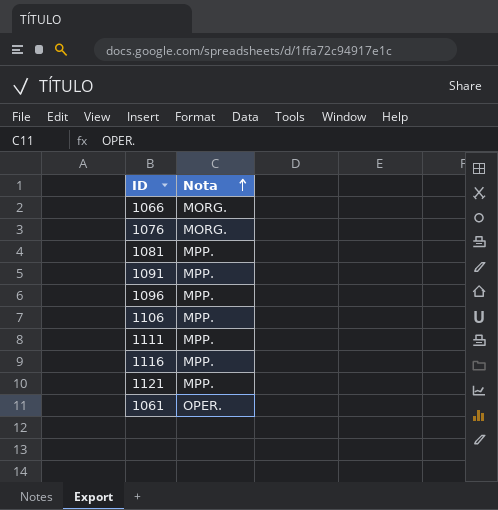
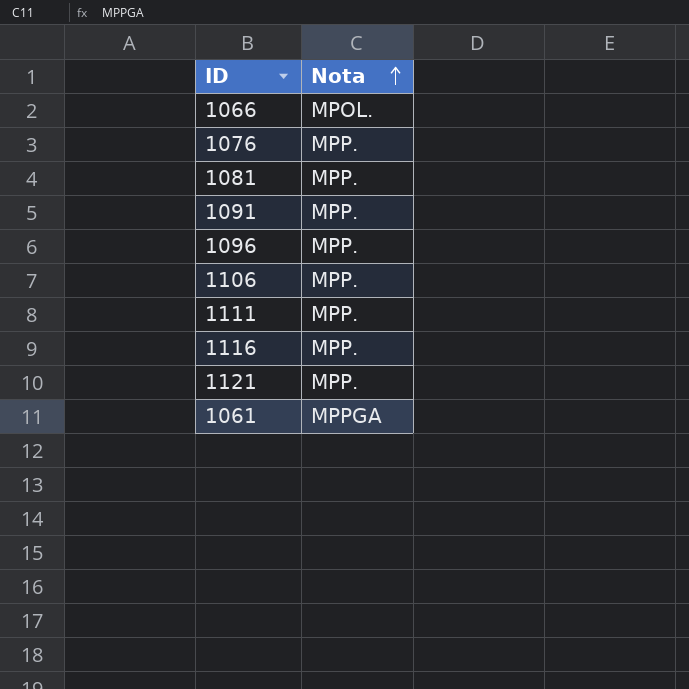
1066 | Nota: MORG. -> MPOL.
1076 | Nota: MORG. -> MPP.
1061 | Nota: OPER. -> MPPGA

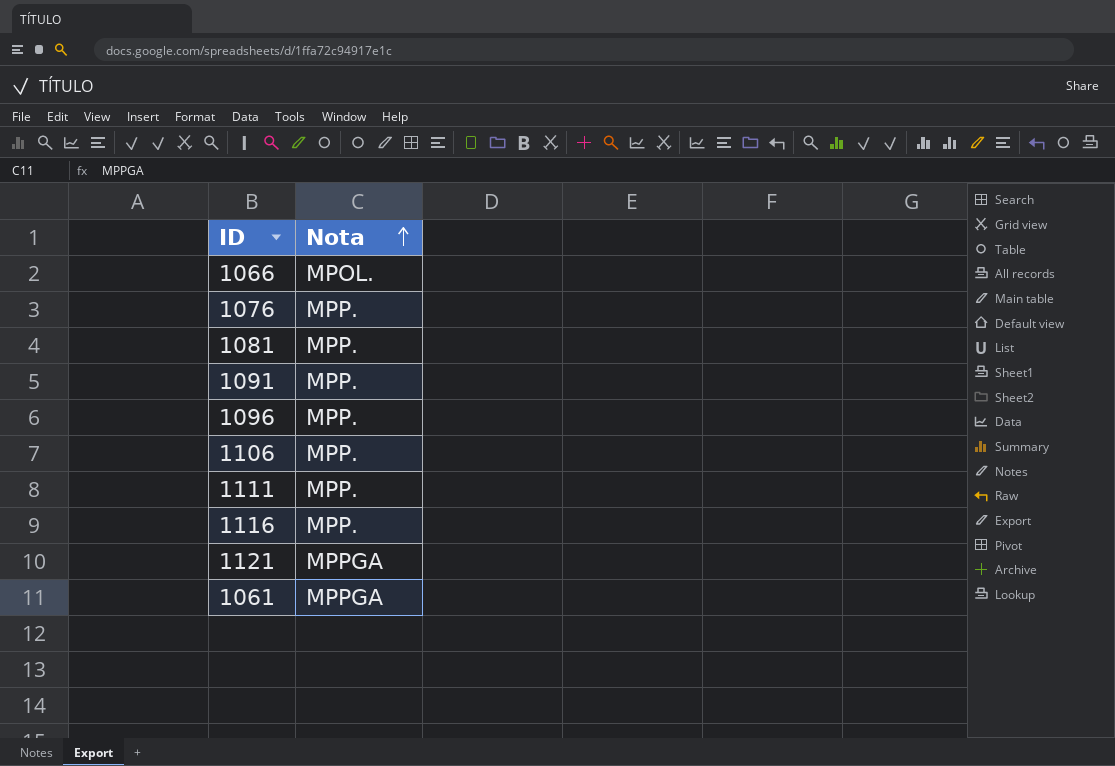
1121 | Nota: MPP. -> MPPGA

